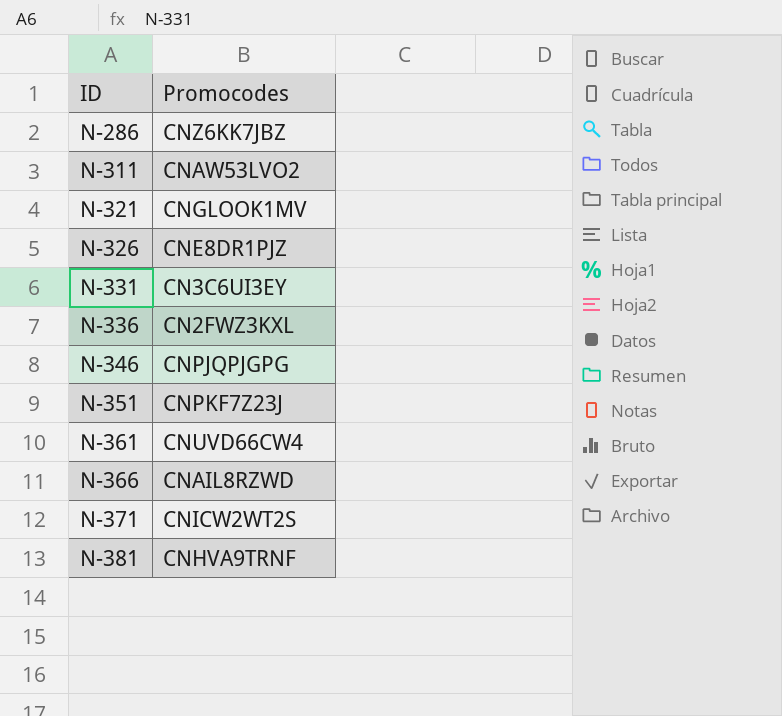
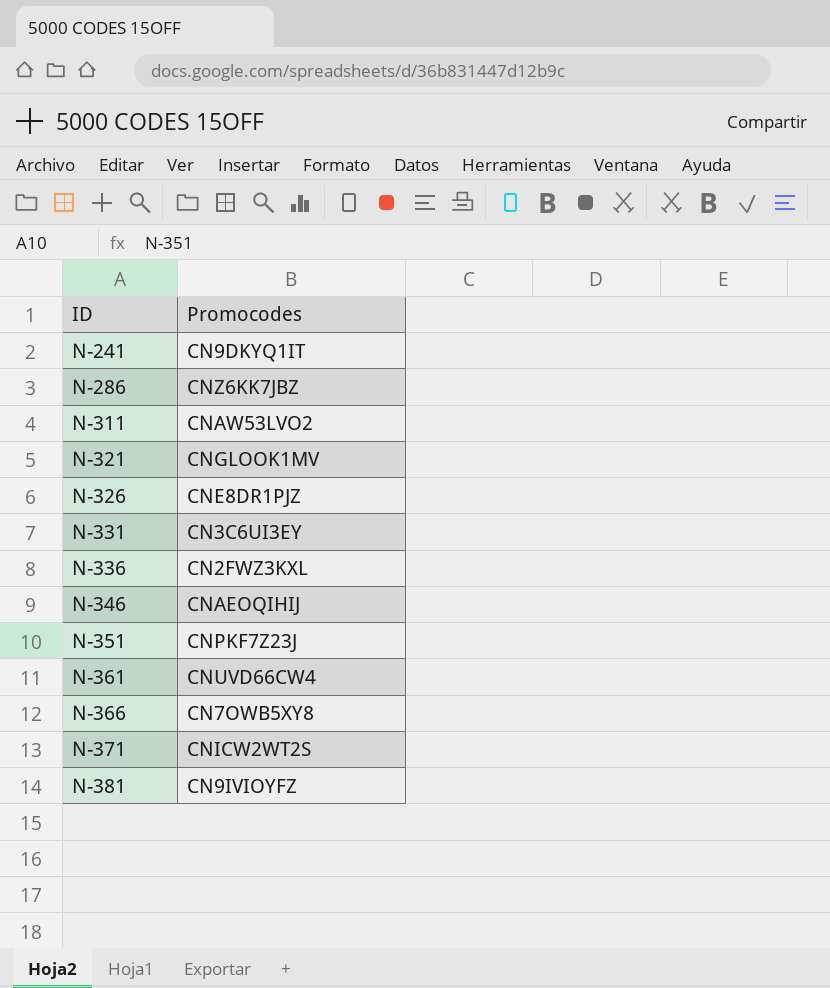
row N-241: none -> CN9DKYQ1IT
N-346 | Promocodes: CNPJQPJGPG -> CNAEOQIHIJ
N-366 | Promocodes: CNAIL8RZWD -> CN7OWB5XY8
N-381 | Promocodes: CNHVA9TRNF -> CN9IVIOYFZ

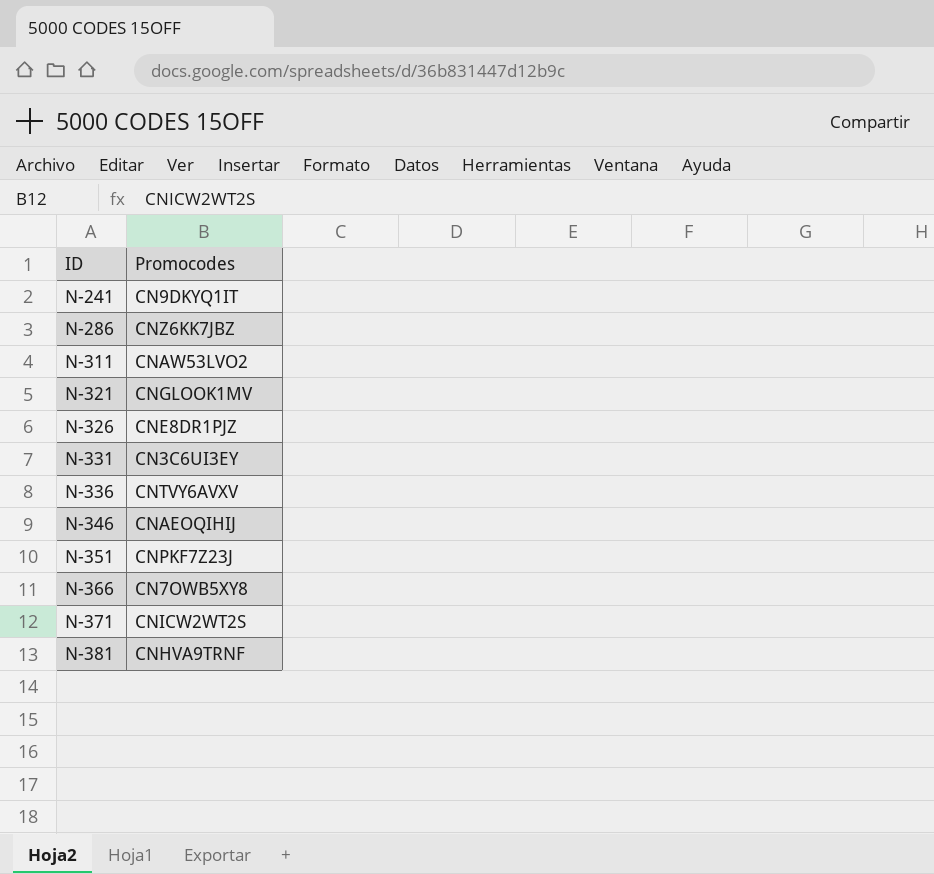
row N-361: CNUVD66CW4 -> none
N-336 | Promocodes: CN2FWZ3KXL -> CNTVY6AVXV
N-381 | Promocodes: CN9IVIOYFZ -> CNHVA9TRNF

